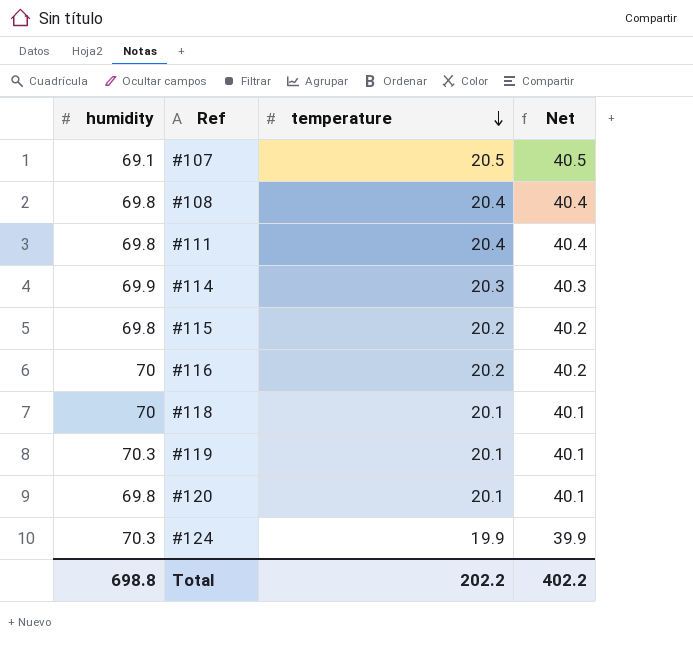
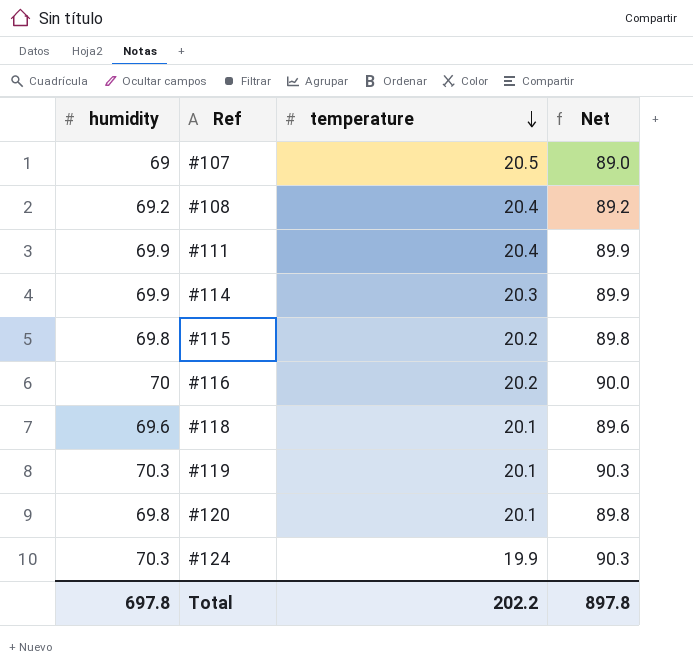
column Net | formula: [temperature] + 20 -> [humidity] + 20
#107 | humidity: 69.1 -> 69
#108 | humidity: 69.8 -> 69.2
#111 | humidity: 69.8 -> 69.9
#118 | humidity: 70 -> 69.6
Total | humidity: 698.8 -> 697.8
Total | Net: 402.2 -> 897.8

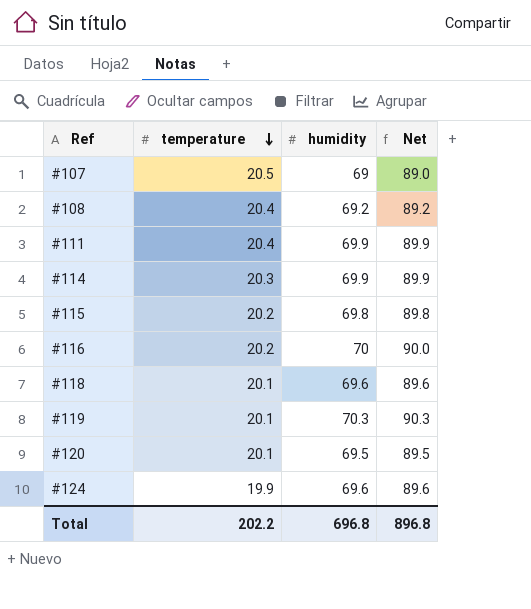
column humidity | position: 1 -> 3
#120 | humidity: 69.8 -> 69.5
#120 | Net: 89.8 -> 89.5
#124 | humidity: 70.3 -> 69.6
#124 | Net: 90.3 -> 89.6
Total | humidity: 697.8 -> 696.8
Total | Net: 897.8 -> 896.8

